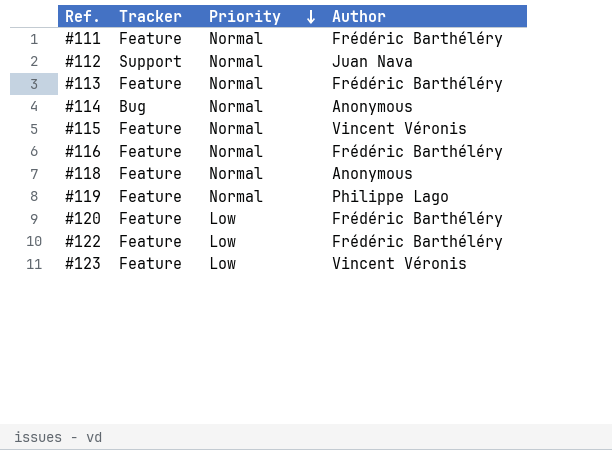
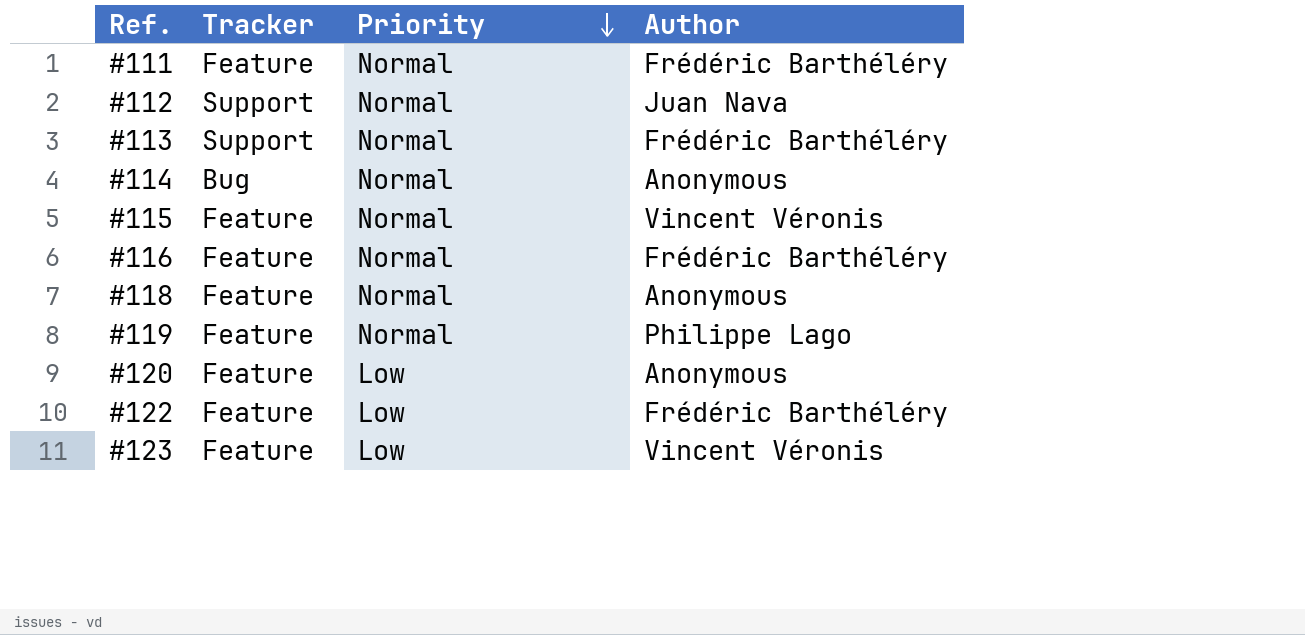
#113 | Tracker: Feature -> Support
#120 | Author: Frédéric Barthéléry -> Anonymous

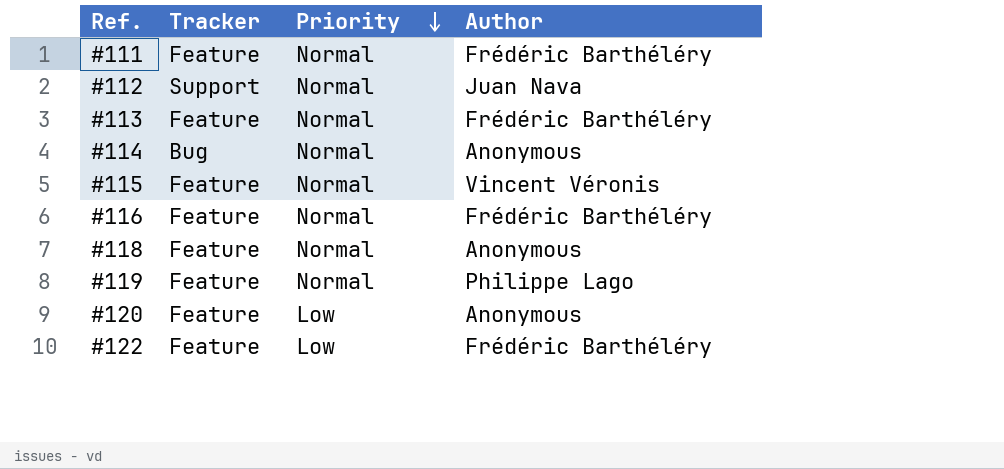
row #123: Feature | Low | Vincent Véronis -> none
#113 | Tracker: Support -> Feature

